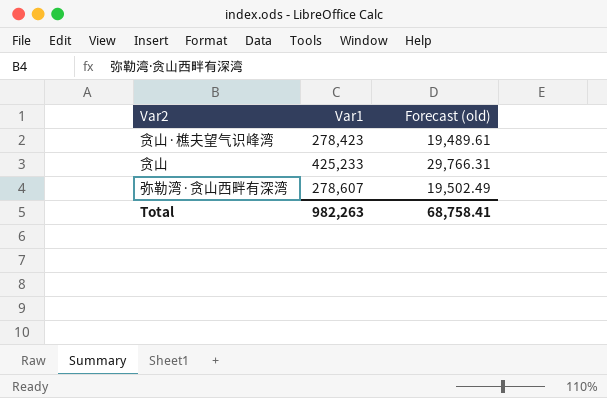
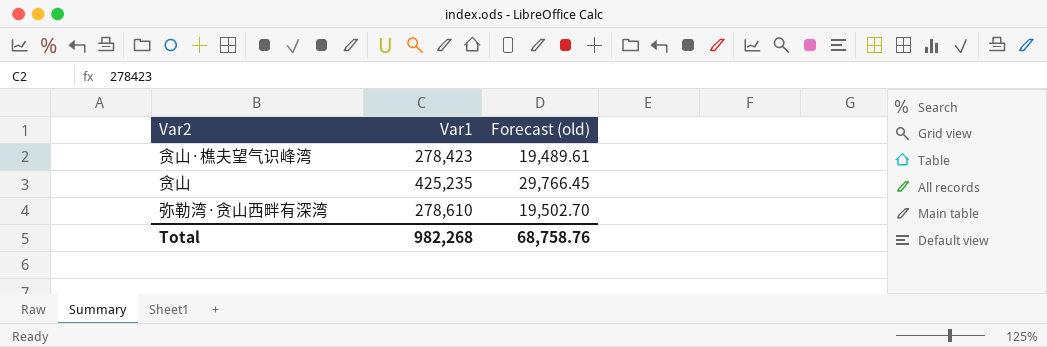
贪山 | Var1: 425,233 -> 425,235
贪山 | Forecast (old): 29,766.31 -> 29,766.45
弥勒湾·贪山西畔有深湾 | Var1: 278,607 -> 278,610
弥勒湾·贪山西畔有深湾 | Forecast (old): 19,502.49 -> 19,502.70
Total | Var1: 982,263 -> 982,268
Total | Forecast (old): 68,758.41 -> 68,758.76

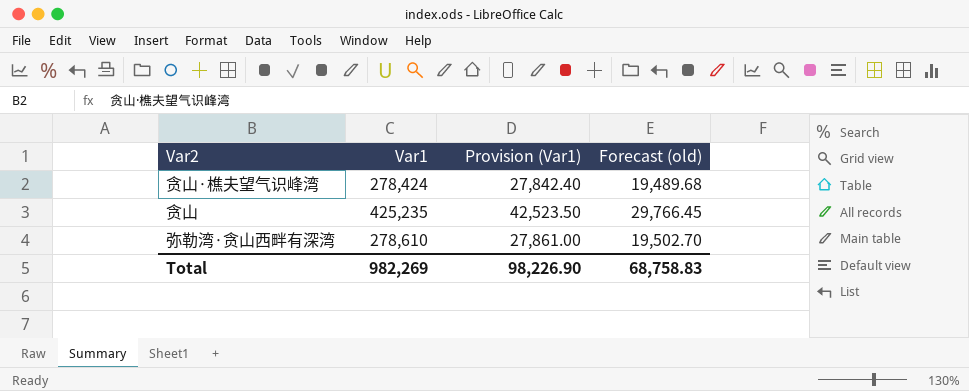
column Provision (Var1) | formula: none -> [Var1] * 0.1
贪山·樵夫望气识峰湾 | Var1: 278,423 -> 278,424
贪山·樵夫望气识峰湾 | Forecast (old): 19,489.61 -> 19,489.68
Total | Var1: 982,268 -> 982,269
Total | Forecast (old): 68,758.76 -> 68,758.83

